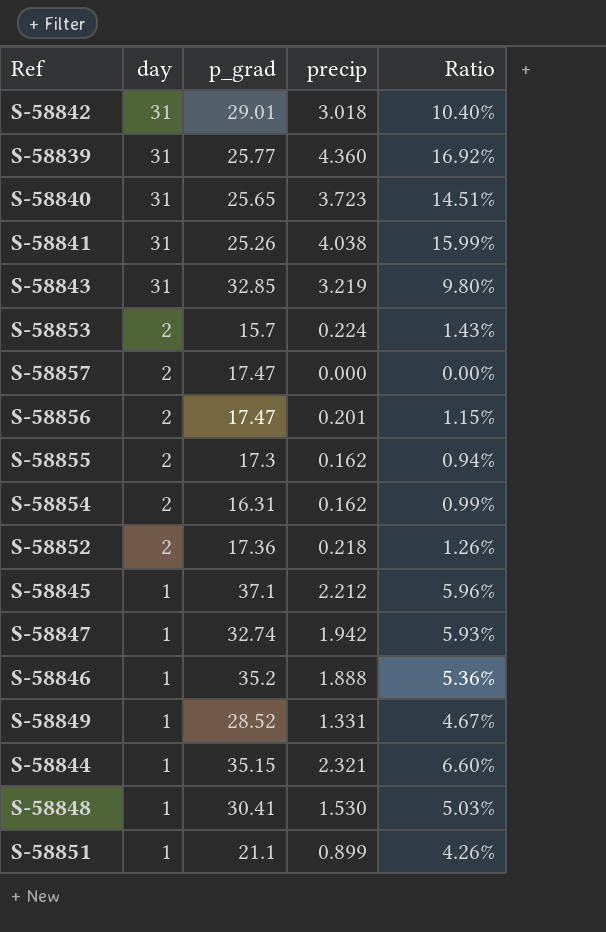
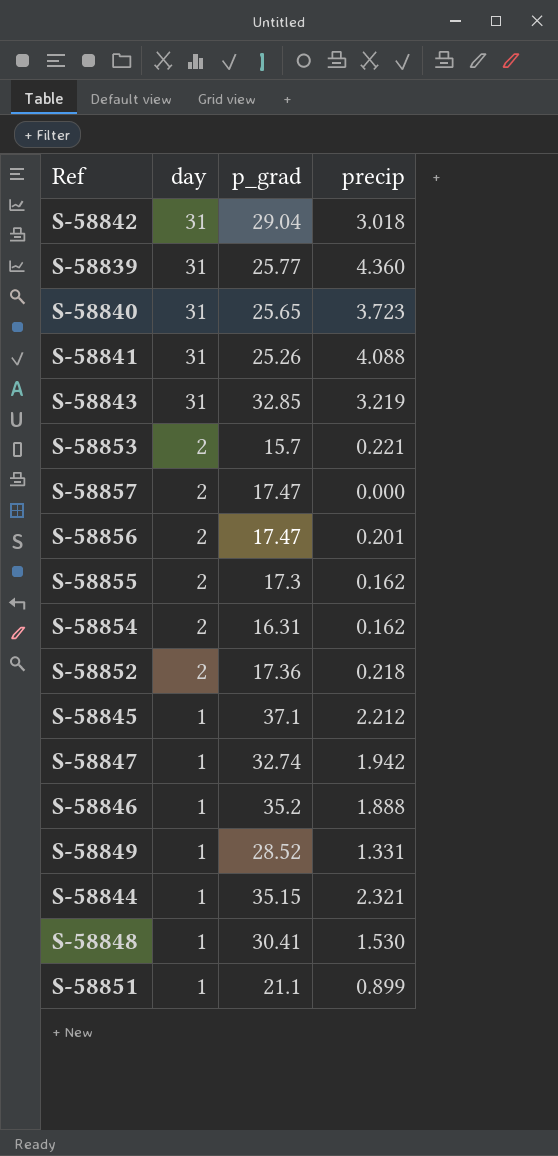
column Ratio | formula: [precip] / [p_grad] -> none
S-58842 | p_grad: 29.01 -> 29.04
S-58841 | precip: 4.038 -> 4.088
S-58853 | precip: 0.224 -> 0.221

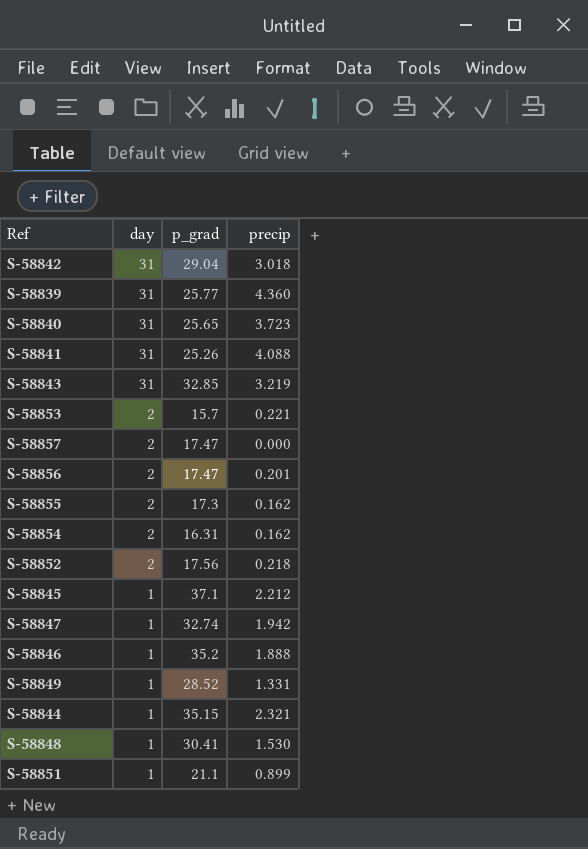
S-58852 | p_grad: 17.36 -> 17.56

